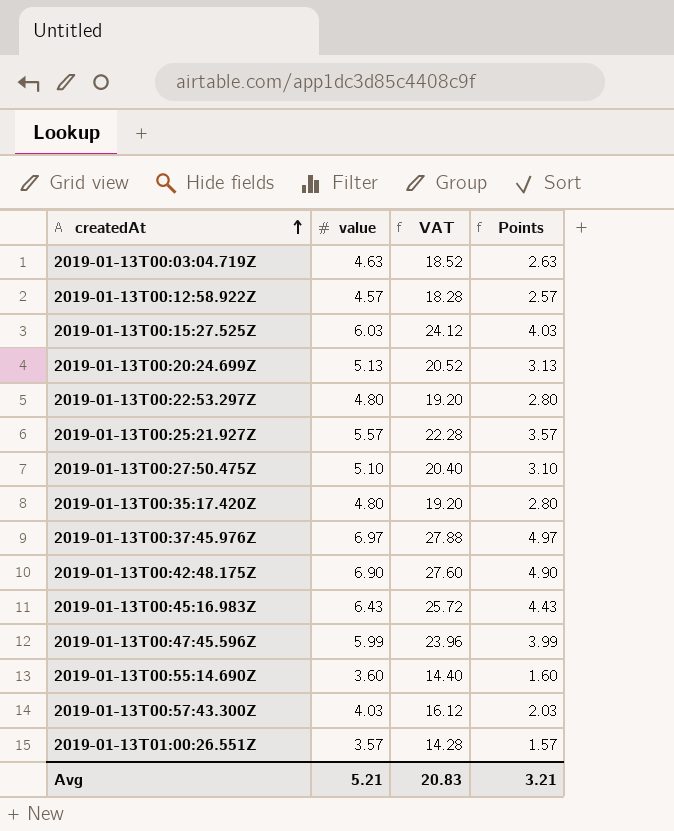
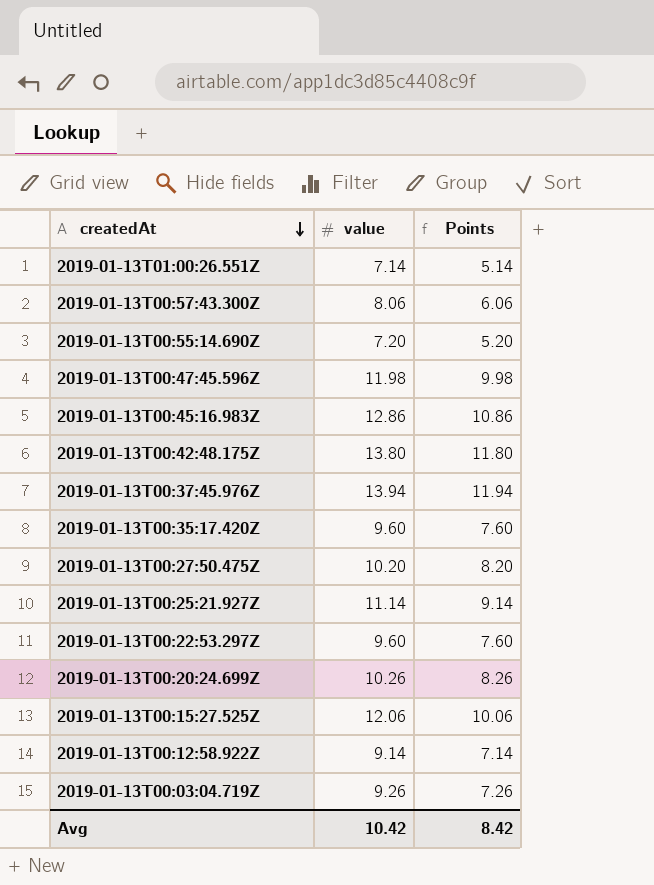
row order: createdAt ascending -> createdAt descending
column VAT | formula: [value] * 4 -> none
2019-01-13T01:00:26.551Z | value: 3.57 -> 7.14
2019-01-13T01:00:26.551Z | Points: 1.57 -> 5.14
2019-01-13T00:57:43.300Z | value: 4.03 -> 8.06
2019-01-13T00:57:43.300Z | Points: 2.03 -> 6.06
2019-01-13T00:55:14.690Z | value: 3.60 -> 7.20
2019-01-13T00:55:14.690Z | Points: 1.60 -> 5.20
2019-01-13T00:47:45.596Z | value: 5.99 -> 11.98
2019-01-13T00:47:45.596Z | Points: 3.99 -> 9.98
2019-01-13T00:45:16.983Z | value: 6.43 -> 12.86
2019-01-13T00:45:16.983Z | Points: 4.43 -> 10.86
2019-01-13T00:42:48.175Z | value: 6.90 -> 13.80
2019-01-13T00:42:48.175Z | Points: 4.90 -> 11.80
2019-01-13T00:37:45.976Z | value: 6.97 -> 13.94
2019-01-13T00:37:45.976Z | Points: 4.97 -> 11.94
2019-01-13T00:35:17.420Z | value: 4.80 -> 9.60
2019-01-13T00:35:17.420Z | Points: 2.80 -> 7.60
2019-01-13T00:27:50.475Z | value: 5.10 -> 10.20
2019-01-13T00:27:50.475Z | Points: 3.10 -> 8.20
2019-01-13T00:25:21.927Z | value: 5.57 -> 11.14
2019-01-13T00:25:21.927Z | Points: 3.57 -> 9.14
2019-01-13T00:22:53.297Z | value: 4.80 -> 9.60
2019-01-13T00:22:53.297Z | Points: 2.80 -> 7.60
2019-01-13T00:20:24.699Z | value: 5.13 -> 10.26
2019-01-13T00:20:24.699Z | Points: 3.13 -> 8.26
2019-01-13T00:15:27.525Z | value: 6.03 -> 12.06
2019-01-13T00:15:27.525Z | Points: 4.03 -> 10.06
2019-01-13T00:12:58.922Z | value: 4.57 -> 9.14
2019-01-13T00:12:58.922Z | Points: 2.57 -> 7.14
2019-01-13T00:03:04.719Z | value: 4.63 -> 9.26
2019-01-13T00:03:04.719Z | Points: 2.63 -> 7.26
Avg | value: 5.21 -> 10.42
Avg | Points: 3.21 -> 8.42

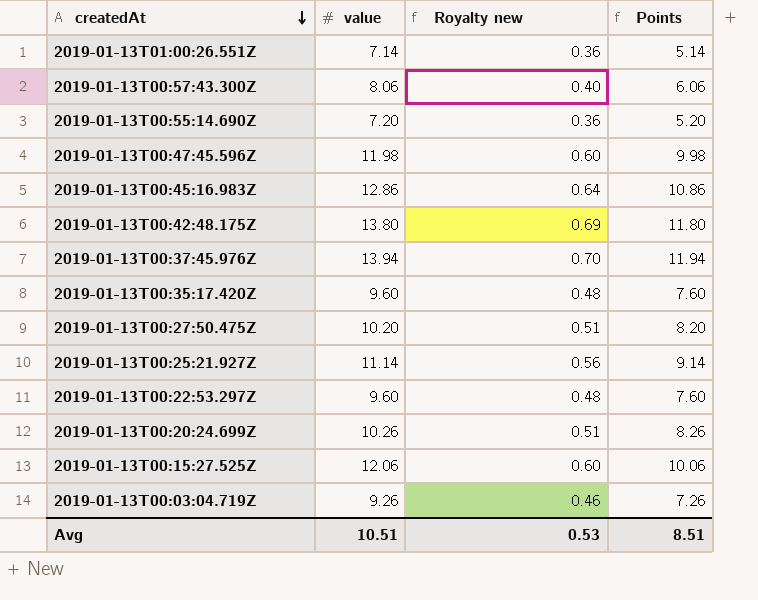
column Royalty new | formula: none -> [value] * 0.05
row 2019-01-13T00:12:58.922Z: 9.14 | 7.14 -> none
Avg | value: 10.42 -> 10.51
Avg | Points: 8.42 -> 8.51

